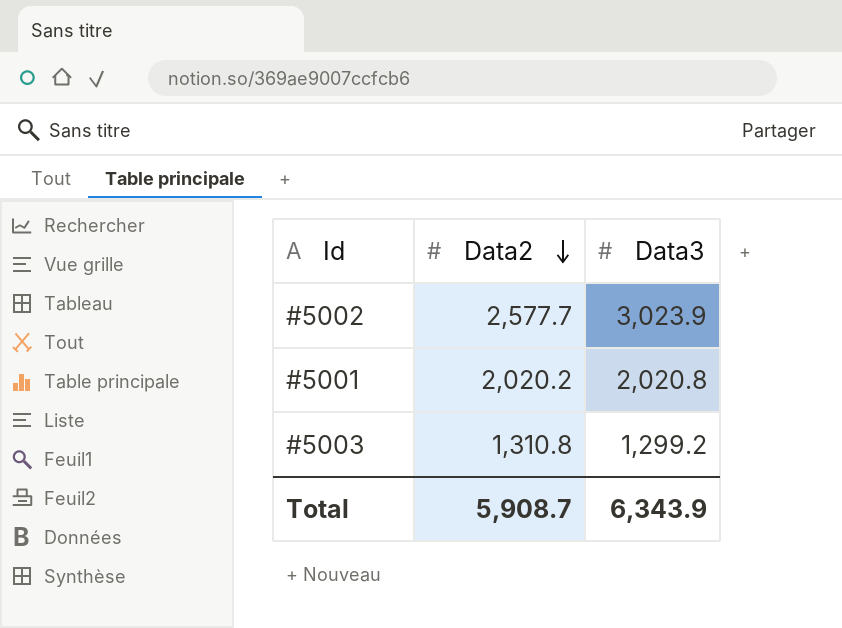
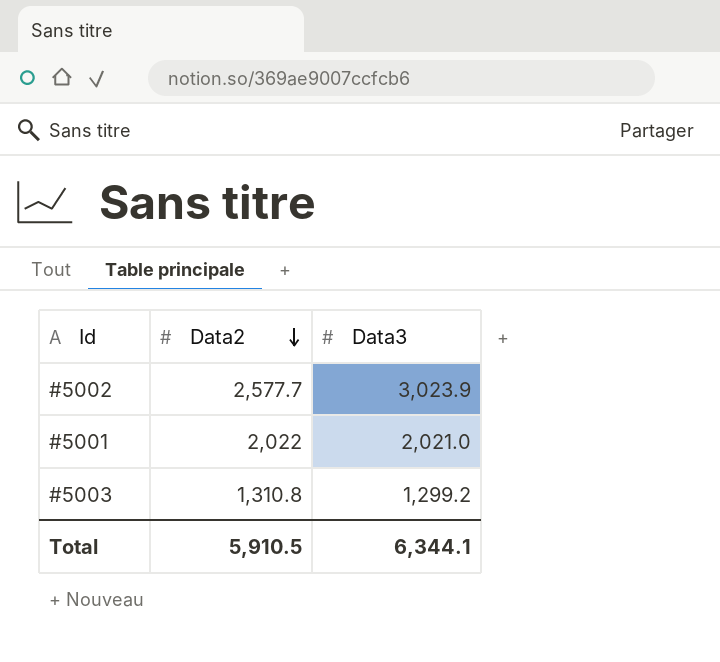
#5001 | Data2: 2,020.2 -> 2,022
#5001 | Data3: 2,020.8 -> 2,021.0
Total | Data2: 5,908.7 -> 5,910.5
Total | Data3: 6,343.9 -> 6,344.1

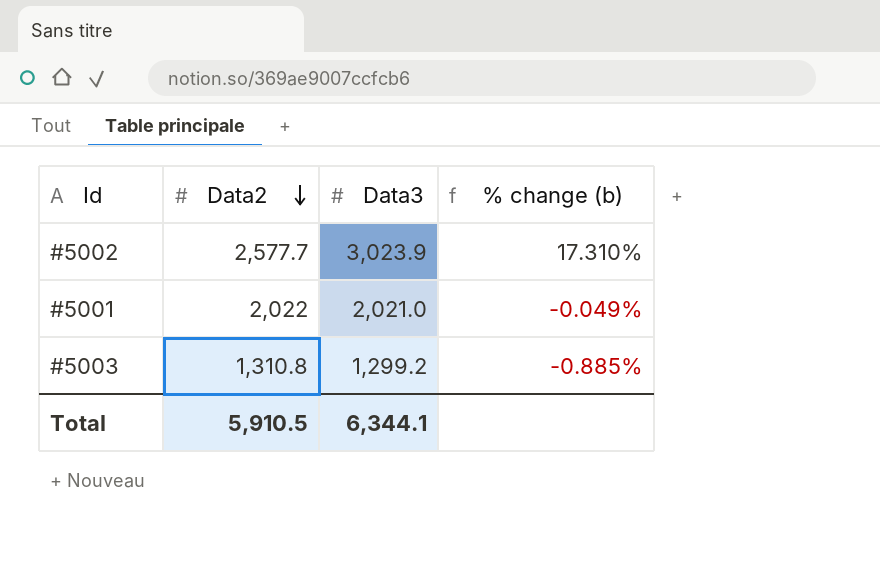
column % change (b) | formula: none -> ([Data3] - [Data2]) / [Data2]

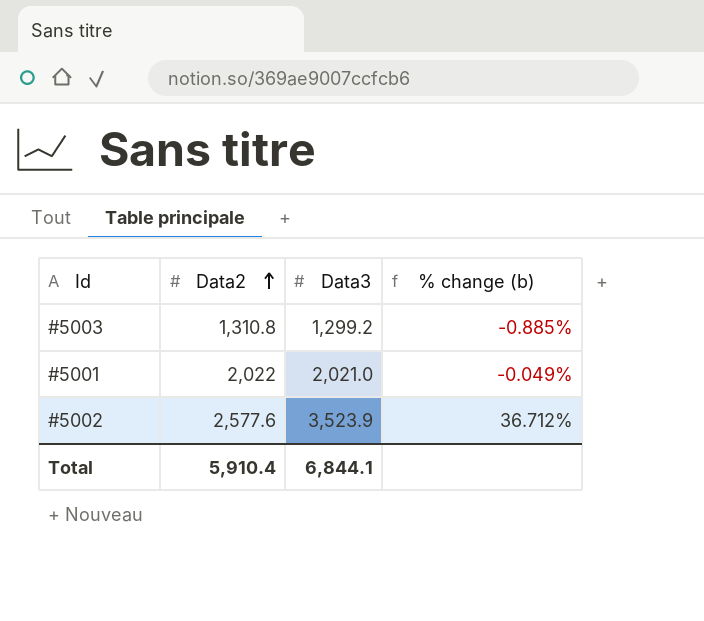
row order: Data2 descending -> Data2 ascending
#5002 | Data2: 2,577.7 -> 2,577.6
#5002 | Data3: 3,023.9 -> 3,523.9
#5002 | % change (b): 17.310% -> 36.712%
Total | Data2: 5,910.5 -> 5,910.4
Total | Data3: 6,344.1 -> 6,844.1

